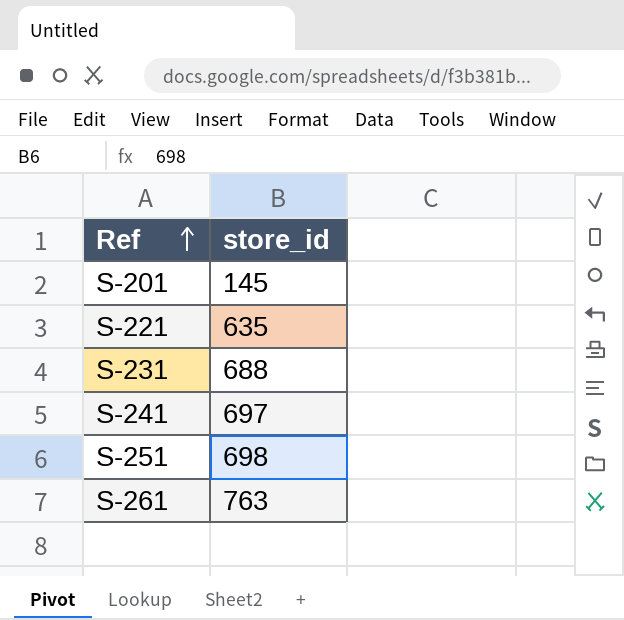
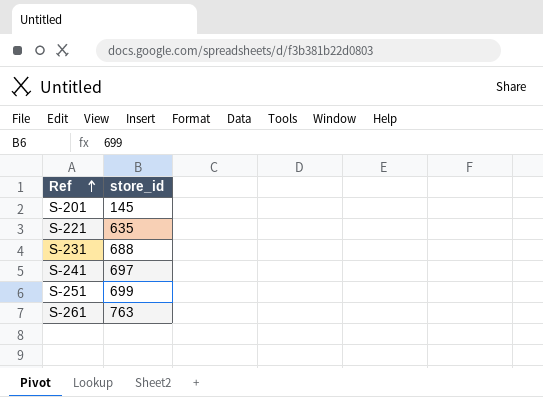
S-251 | store_id: 698 -> 699

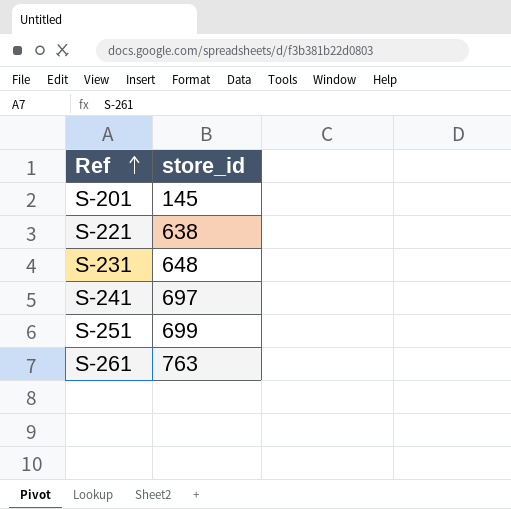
S-221 | store_id: 635 -> 638
S-231 | store_id: 688 -> 648

